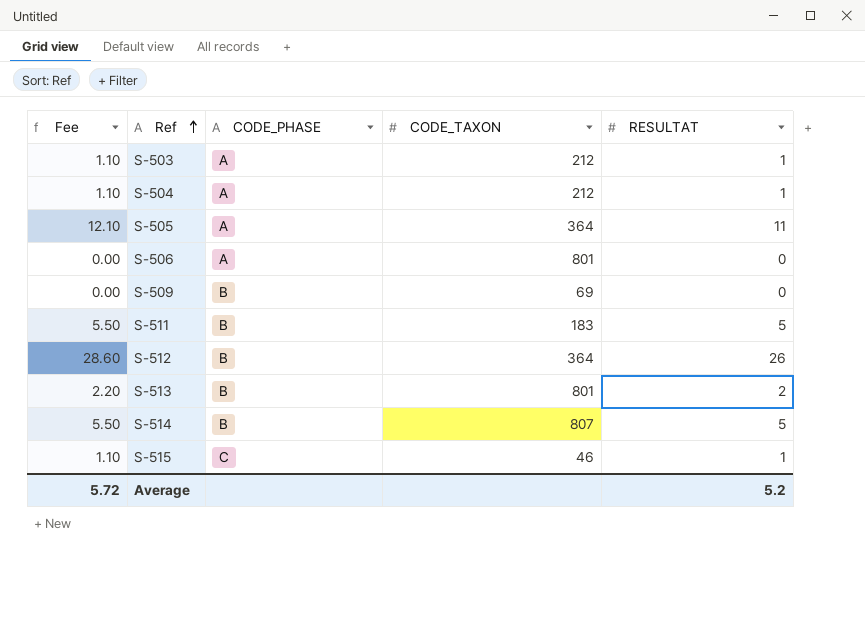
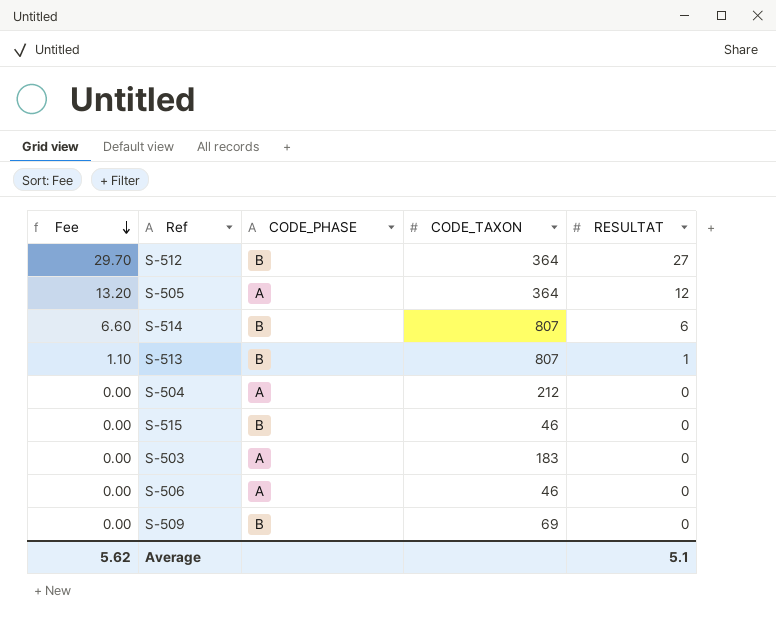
row order: Ref ascending -> Fee descending
row S-511: 5.50 | B | 183 | 5 -> none
S-512 | Fee: 28.60 -> 29.70
S-512 | RESULTAT: 26 -> 27
S-505 | Fee: 12.10 -> 13.20
S-505 | RESULTAT: 11 -> 12
S-514 | Fee: 5.50 -> 6.60
S-514 | RESULTAT: 5 -> 6
S-513 | Fee: 2.20 -> 1.10
S-513 | CODE_TAXON: 801 -> 807
S-513 | RESULTAT: 2 -> 1
S-504 | Fee: 1.10 -> 0.00
S-504 | RESULTAT: 1 -> 0
S-515 | Fee: 1.10 -> 0.00
S-515 | CODE_PHASE: C -> B
S-515 | RESULTAT: 1 -> 0
S-503 | Fee: 1.10 -> 0.00
S-503 | CODE_TAXON: 212 -> 183
S-503 | RESULTAT: 1 -> 0
S-506 | CODE_TAXON: 801 -> 46
Average | Fee: 5.72 -> 5.62
Average | RESULTAT: 5.2 -> 5.1

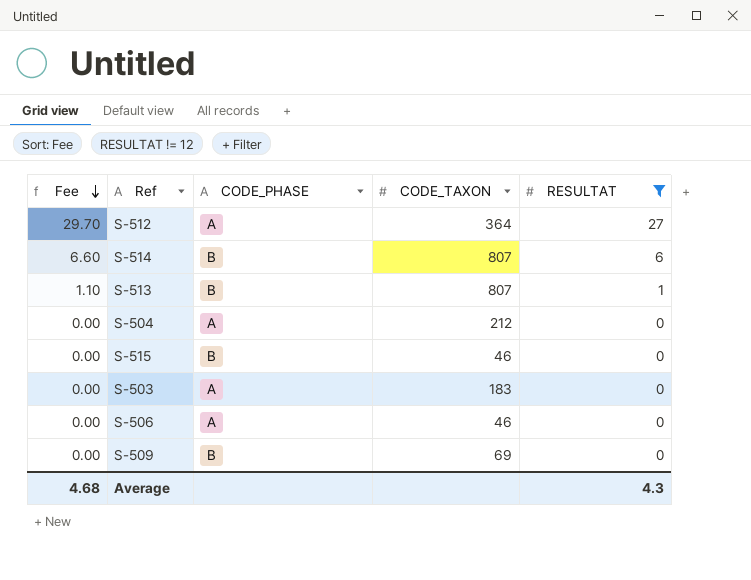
filter: none -> RESULTAT != 12
S-512 | CODE_PHASE: B -> A
Average | Fee: 5.62 -> 4.68
Average | RESULTAT: 5.1 -> 4.3

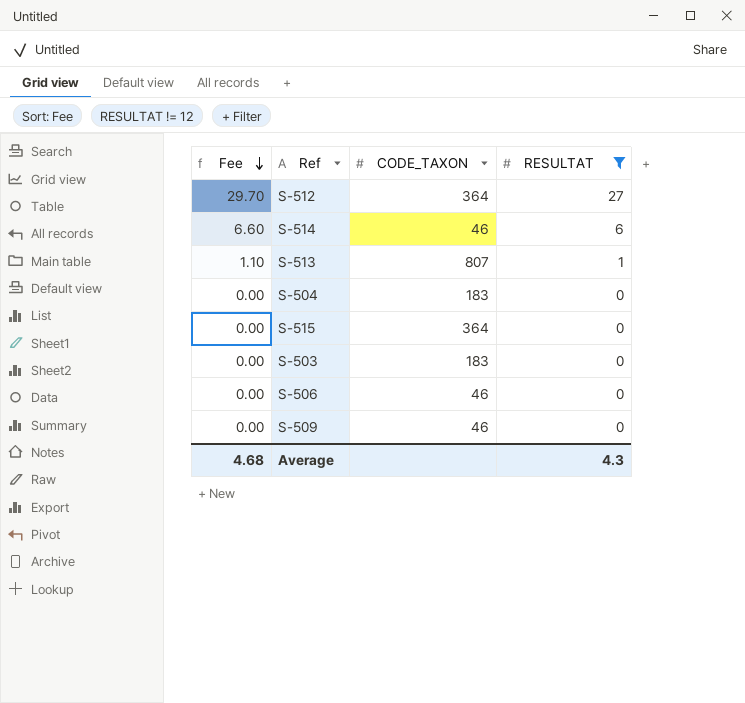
column CODE_PHASE | position: 3 -> none
S-514 | CODE_TAXON: 807 -> 46
S-504 | CODE_TAXON: 212 -> 183
S-515 | CODE_TAXON: 46 -> 364
S-509 | CODE_TAXON: 69 -> 46

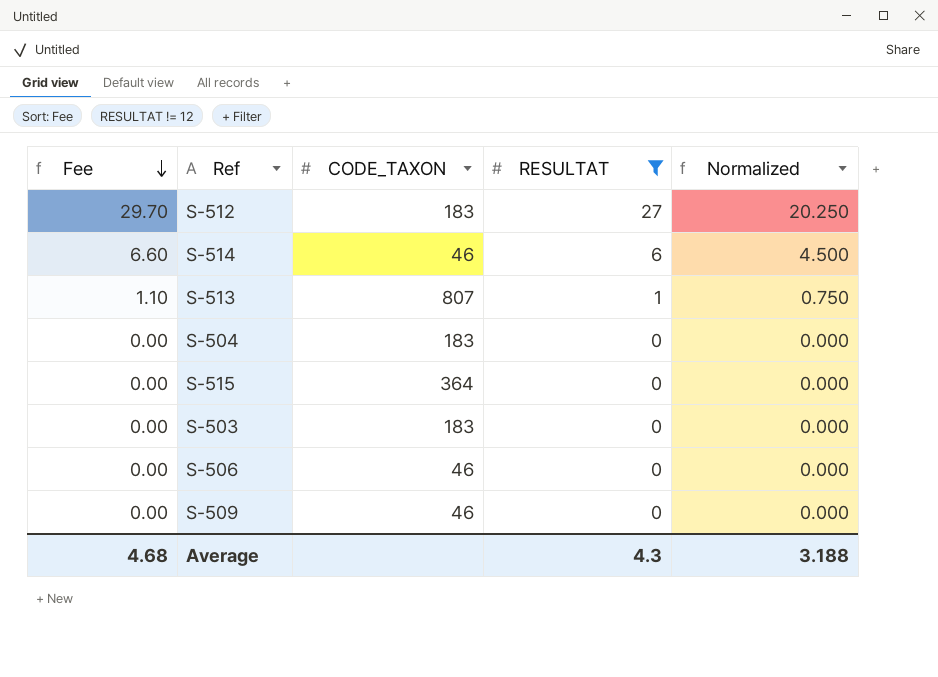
column Normalized | formula: none -> [RESULTAT] * 0.75
S-512 | CODE_TAXON: 364 -> 183

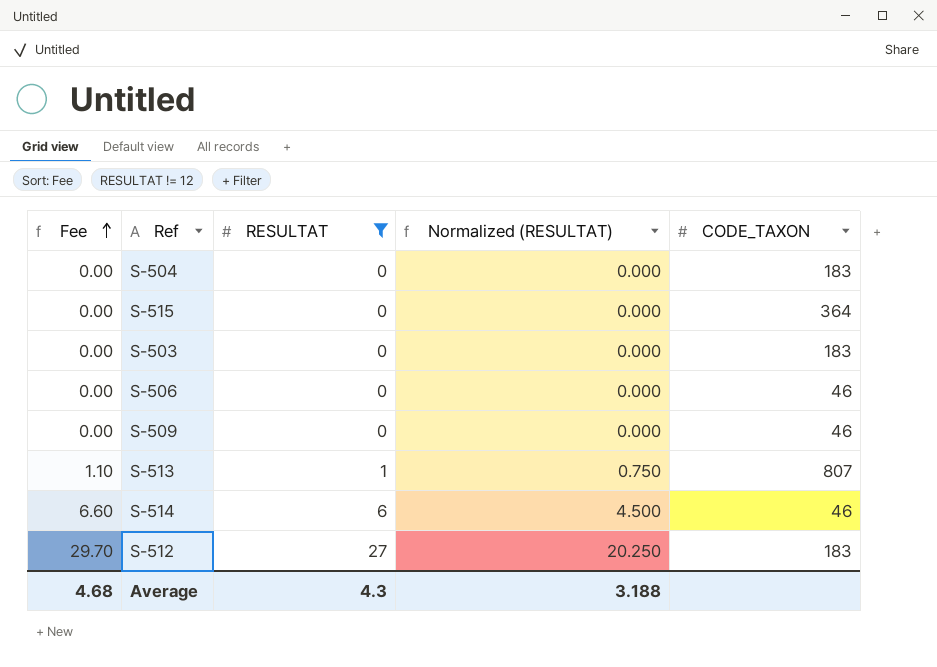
row order: Fee descending -> Fee ascending
column name: Normalized -> Normalized (RESULTAT)
column CODE_TAXON | position: 3 -> 5

